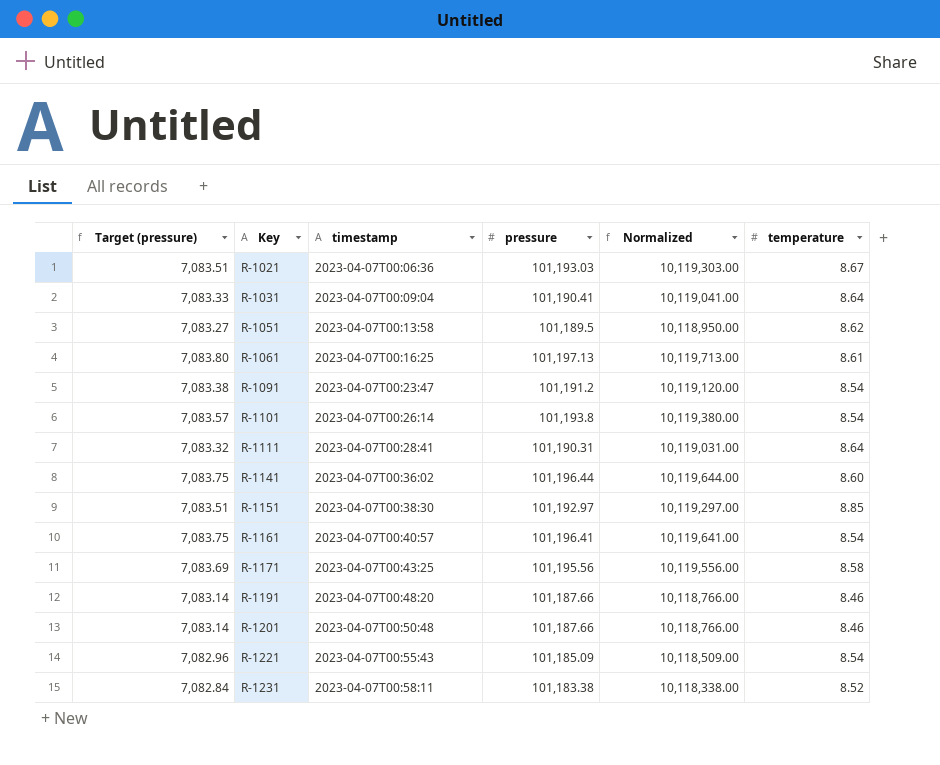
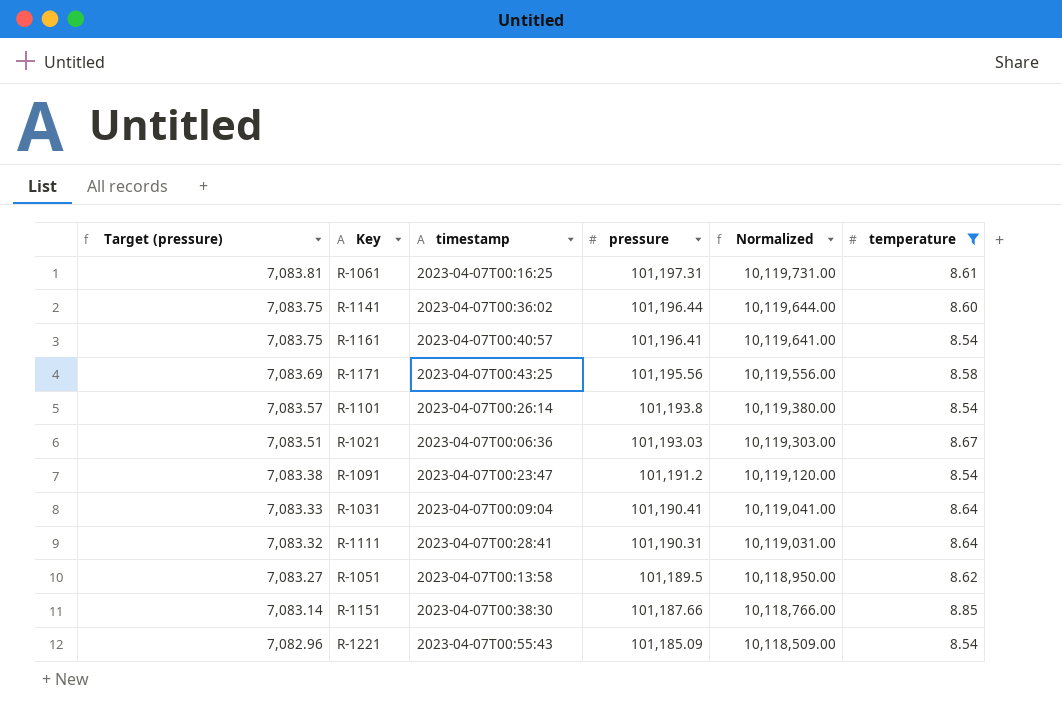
filter: none -> temperature >= 8.54
row order: Key ascending -> Target (pressure) descending
R-1061 | Target (pressure): 7,083.80 -> 7,083.81
R-1061 | pressure: 101,197.13 -> 101,197.31
R-1061 | Normalized: 10,119,713.00 -> 10,119,731.00
R-1151 | Target (pressure): 7,083.51 -> 7,083.14
R-1151 | pressure: 101,192.97 -> 101,187.66
R-1151 | Normalized: 10,119,297.00 -> 10,118,766.00

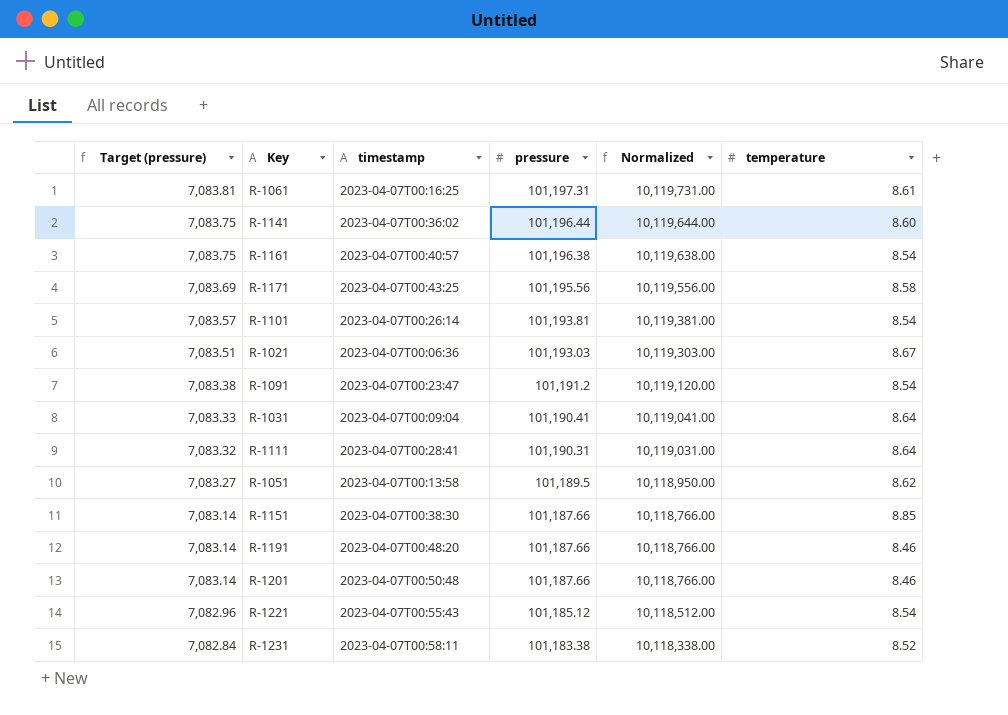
filter: temperature >= 8.54 -> none
R-1161 | pressure: 101,196.41 -> 101,196.38
R-1161 | Normalized: 10,119,641.00 -> 10,119,638.00
R-1101 | pressure: 101,193.8 -> 101,193.81
R-1101 | Normalized: 10,119,380.00 -> 10,119,381.00
R-1221 | pressure: 101,185.09 -> 101,185.12
R-1221 | Normalized: 10,118,509.00 -> 10,118,512.00

